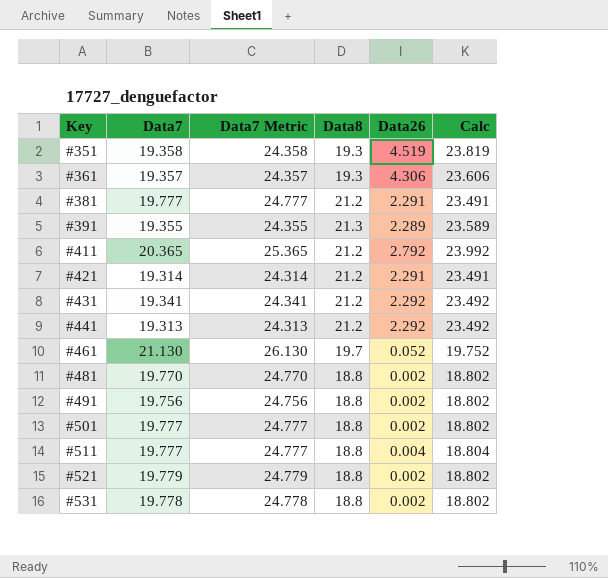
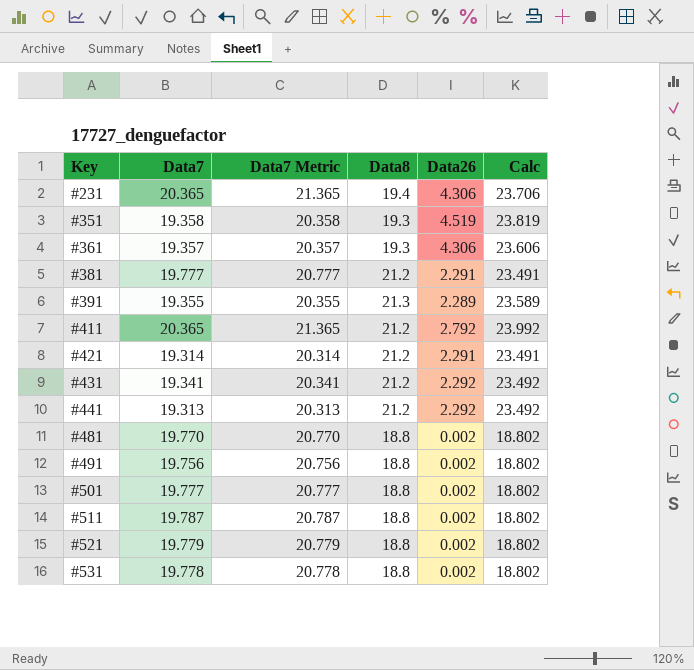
column Data7 Metric | formula: [Data7] + 5 -> [Data7] + 1
row #461: 21.130 | 26.130 | 19.7 | 0.052 | 19.752 -> none
row #231: none -> 20.365 | 21.365 | 19.4 | 4.306 | 23.706
#511 | Data7: 19.777 -> 19.787
#511 | Data26: 0.004 -> 0.002
#511 | Calc: 18.804 -> 18.802

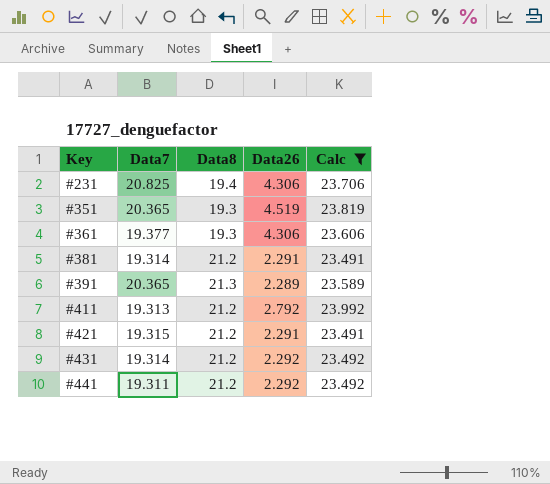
filter: none -> Calc != 18.802
column Data7 Metric | formula: [Data7] + 1 -> none
#231 | Data7: 20.365 -> 20.825
#351 | Data7: 19.358 -> 20.365
#361 | Data7: 19.357 -> 19.377
#381 | Data7: 19.777 -> 19.314
#391 | Data7: 19.355 -> 20.365
#411 | Data7: 20.365 -> 19.313
#421 | Data7: 19.314 -> 19.315
#431 | Data7: 19.341 -> 19.314
#441 | Data7: 19.313 -> 19.311

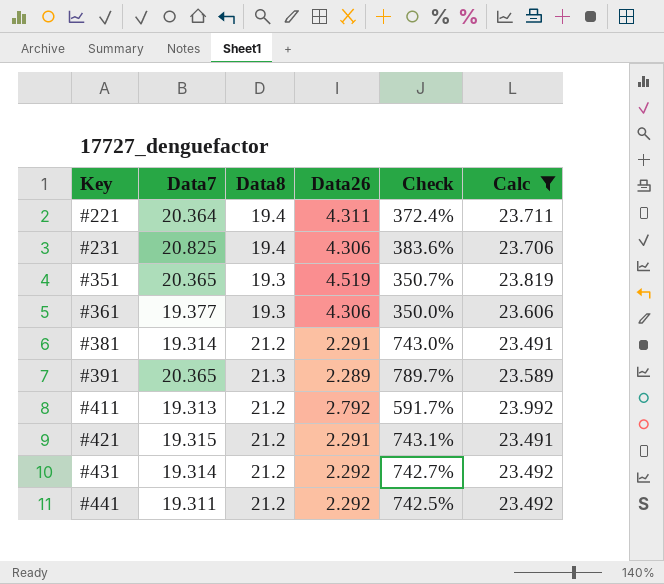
column Check | formula: none -> ([Data7] - [Data26]) / [Data26]
row #221: none -> 20.364 | 19.4 | 4.311 | 372.4% | 23.711

